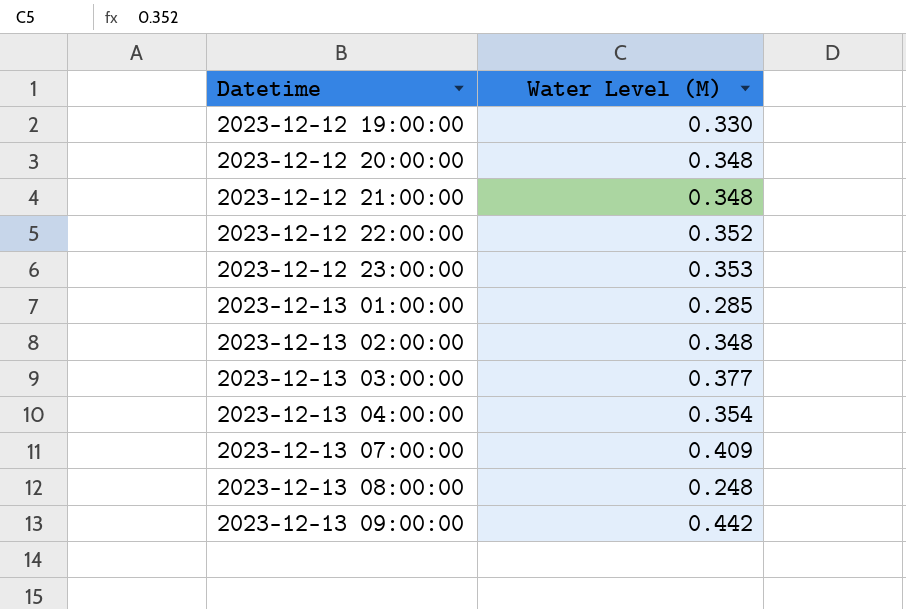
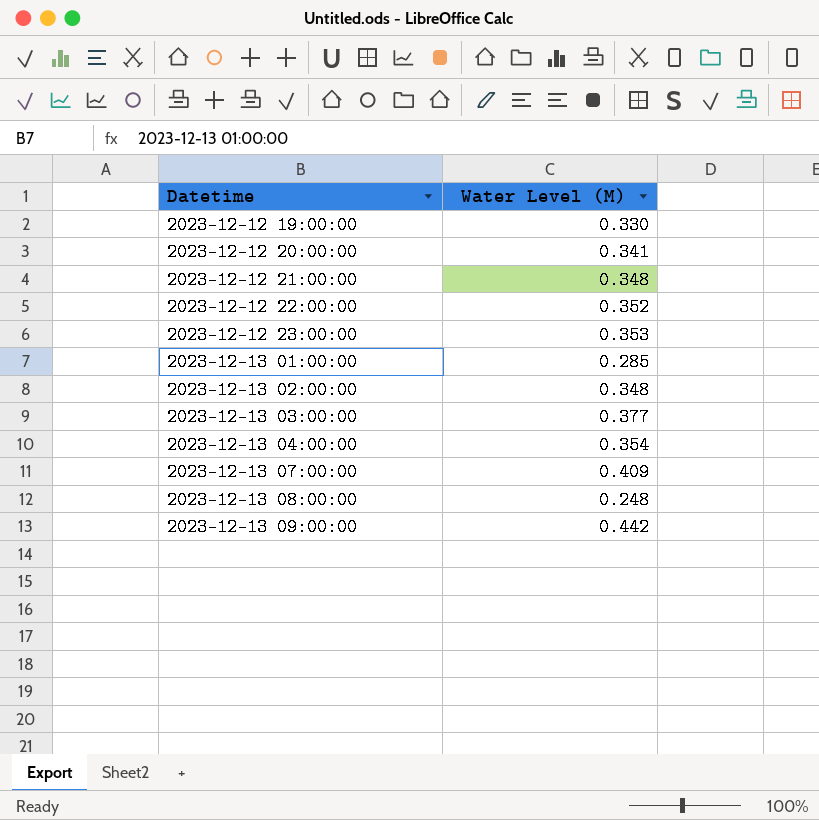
2023-12-12 20:00:00 | Water Level (M): 0.348 -> 0.341

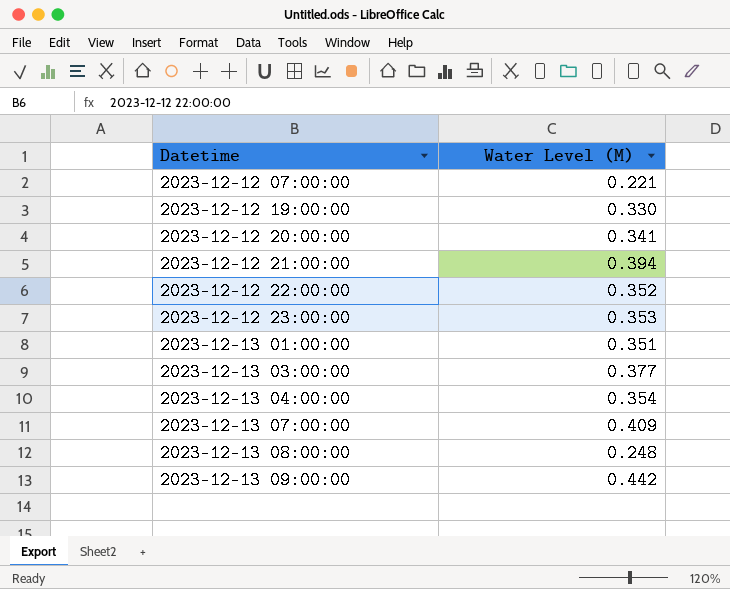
row 2023-12-13 02:00:00: 0.348 -> none
row 2023-12-12 07:00:00: none -> 0.221
2023-12-12 21:00:00 | Water Level (M): 0.348 -> 0.394
2023-12-13 01:00:00 | Water Level (M): 0.285 -> 0.351

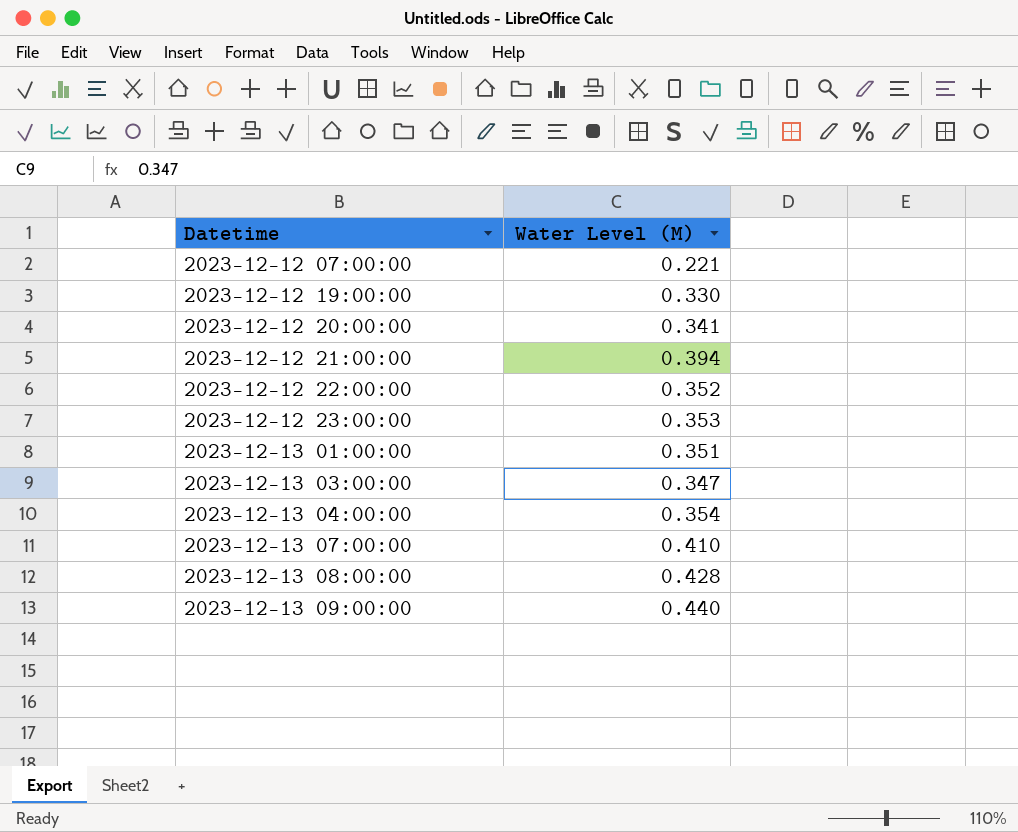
2023-12-13 03:00:00 | Water Level (M): 0.377 -> 0.347
2023-12-13 07:00:00 | Water Level (M): 0.409 -> 0.410
2023-12-13 08:00:00 | Water Level (M): 0.248 -> 0.428
2023-12-13 09:00:00 | Water Level (M): 0.442 -> 0.440

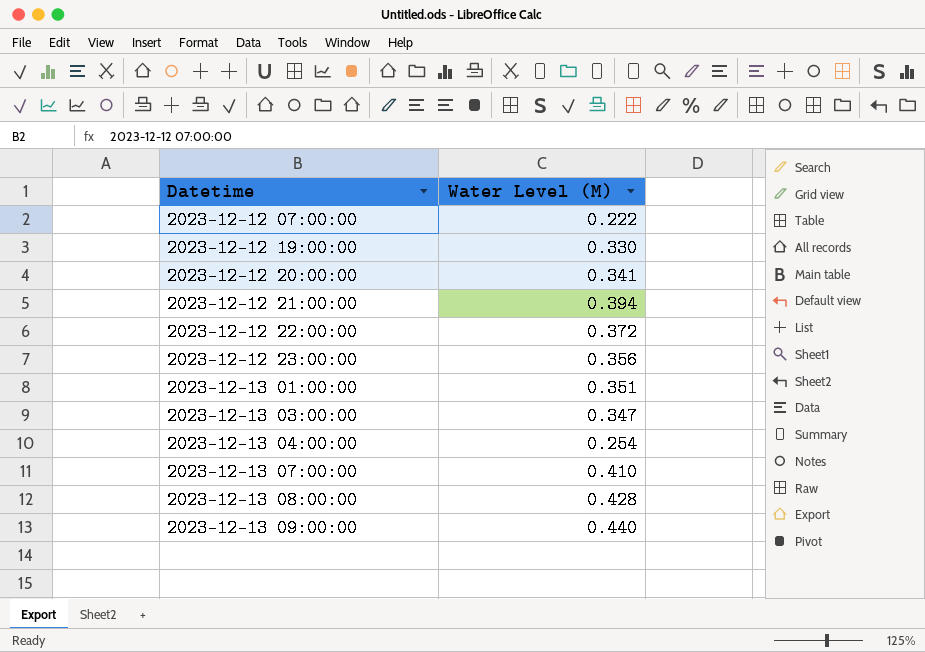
2023-12-12 07:00:00 | Water Level (M): 0.221 -> 0.222
2023-12-12 22:00:00 | Water Level (M): 0.352 -> 0.372
2023-12-12 23:00:00 | Water Level (M): 0.353 -> 0.356
2023-12-13 04:00:00 | Water Level (M): 0.354 -> 0.254

